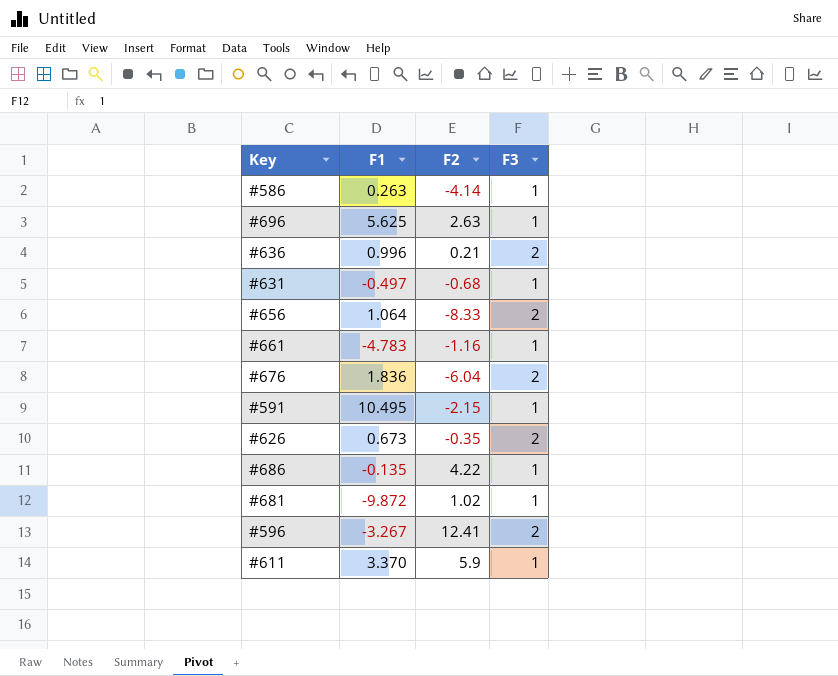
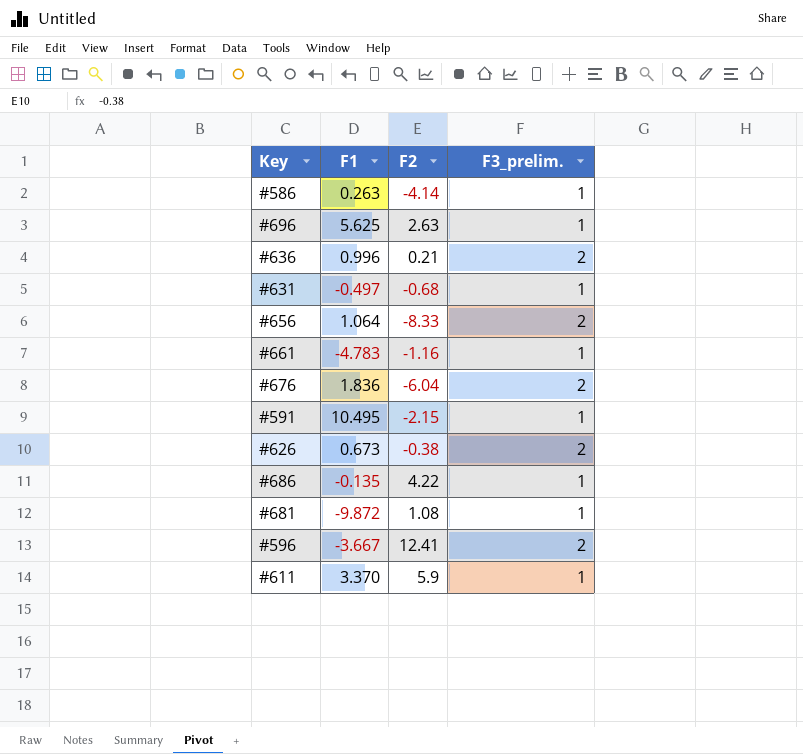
column name: F3 -> F3_prelim.
#626 | F2: -0.35 -> -0.38
#681 | F2: 1.02 -> 1.08
#596 | F1: -3.267 -> -3.667

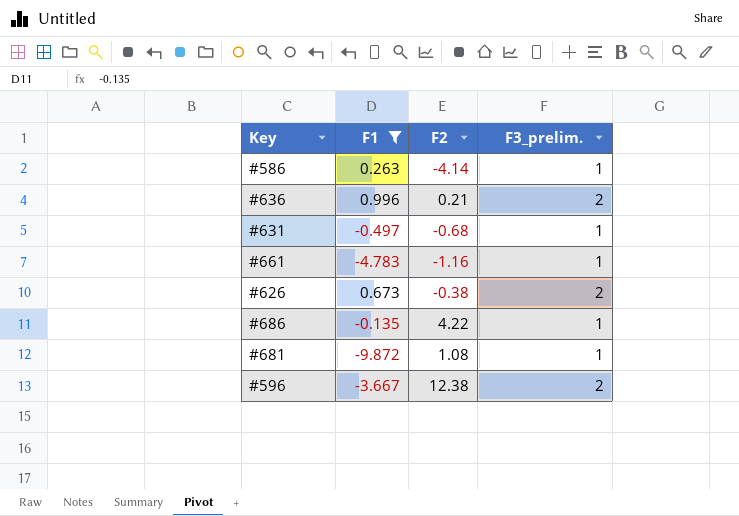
filter: none -> F1 <= 0.996
#596 | F2: 12.41 -> 12.38

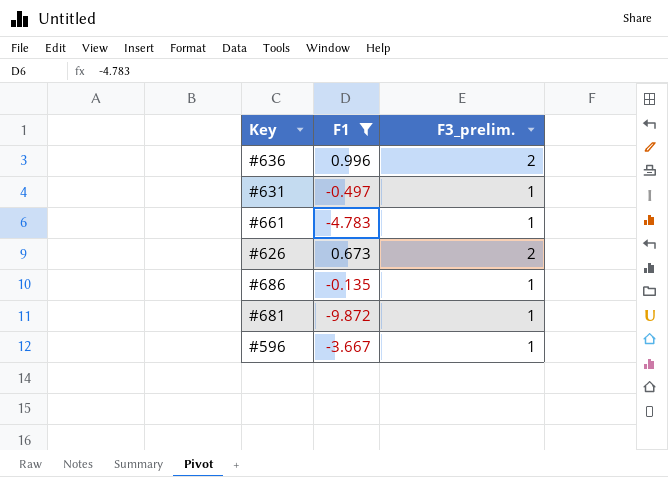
column F2 | position: 3 -> none
row #586: 0.263 | -4.14 | 1 -> none
#596 | F3_prelim.: 2 -> 1

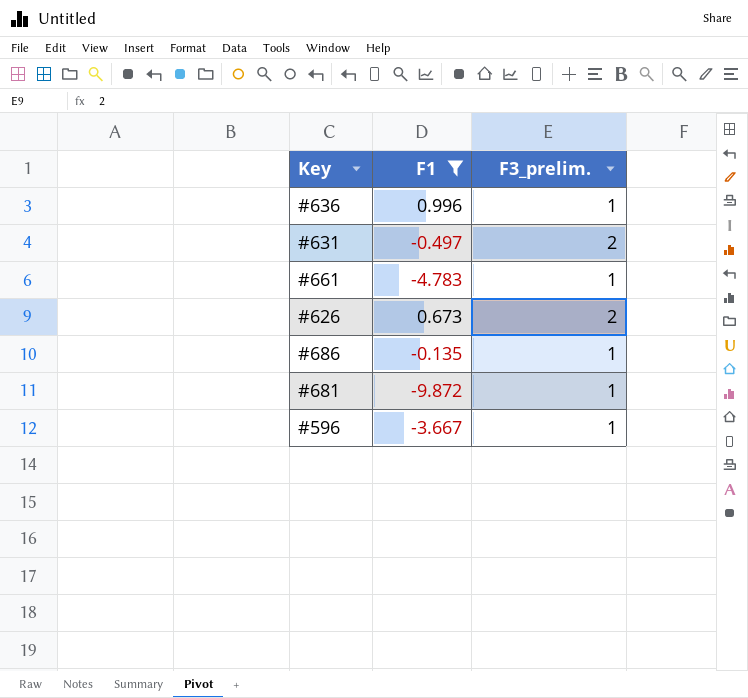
#636 | F3_prelim.: 2 -> 1
#631 | F3_prelim.: 1 -> 2

